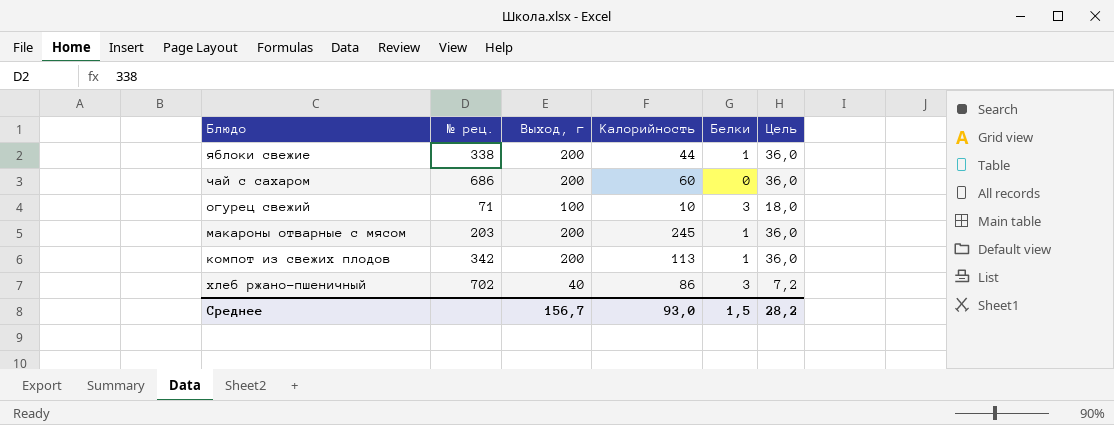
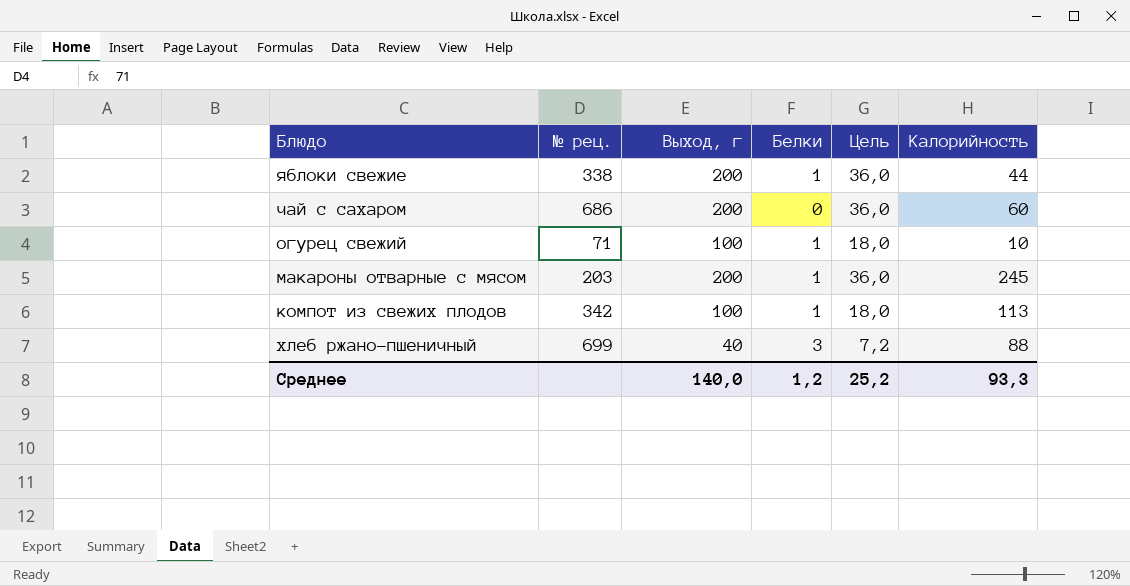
column Калорийность | position: 4 -> 6
огурец свежий | Белки: 3 -> 1
компот из свежих плодов | Выход, г: 200 -> 100
компот из свежих плодов | Цель: 36,0 -> 18,0
хлеб ржано-пшеничный | № рец.: 702 -> 699
хлеб ржано-пшеничный | Калорийность: 86 -> 88
Среднее | Выход, г: 156,7 -> 140,0
Среднее | Белки: 1,5 -> 1,2
Среднее | Цель: 28,2 -> 25,2
Среднее | Калорийность: 93,0 -> 93,3

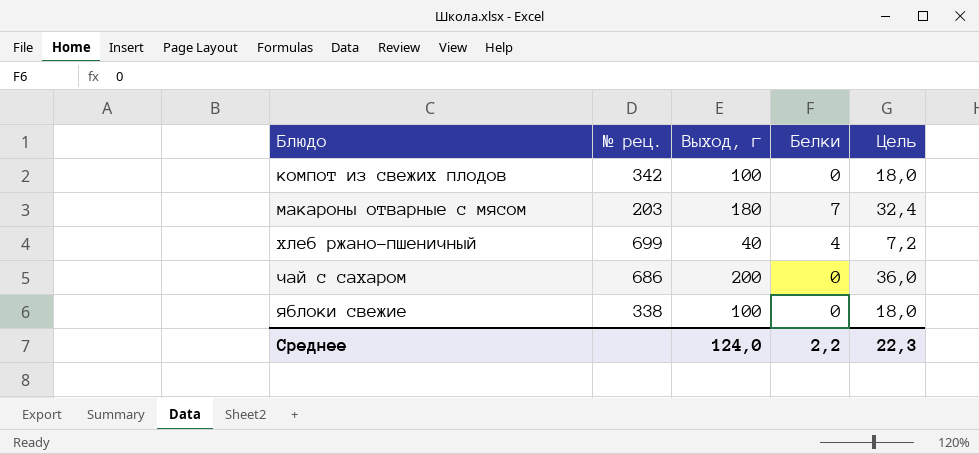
row order: none -> Блюдо ascending
column Калорийность | position: 6 -> none
row огурец свежий: 71 | 100 | 1 | 18,0 | 10 -> none
компот из свежих плодов | Белки: 1 -> 0
макароны отварные с мясом | Выход, г: 200 -> 180
макароны отварные с мясом | Белки: 1 -> 7
макароны отварные с мясом | Цель: 36,0 -> 32,4
хлеб ржано-пшеничный | Белки: 3 -> 4
яблоки свежие | Выход, г: 200 -> 100
яблоки свежие | Белки: 1 -> 0
яблоки свежие | Цель: 36,0 -> 18,0
Среднее | Выход, г: 140,0 -> 124,0
Среднее | Белки: 1,2 -> 2,2
Среднее | Цель: 25,2 -> 22,3

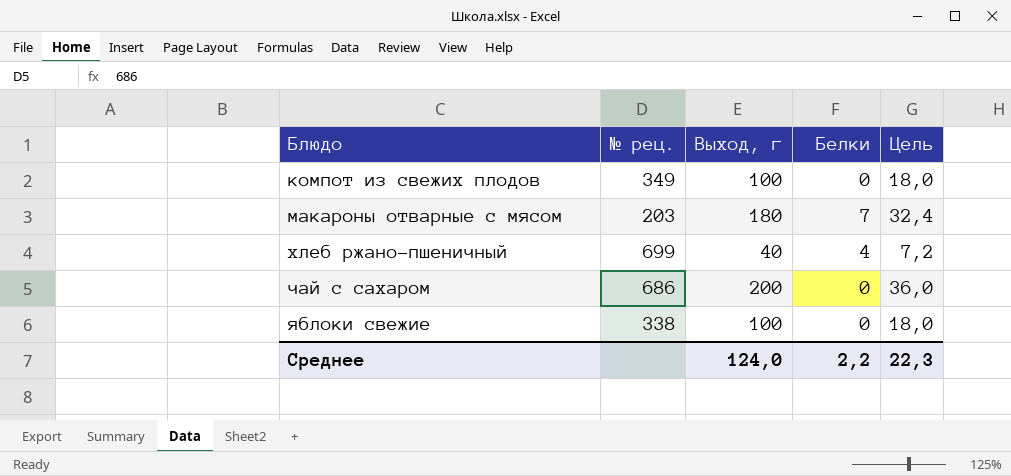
компот из свежих плодов | № рец.: 342 -> 349

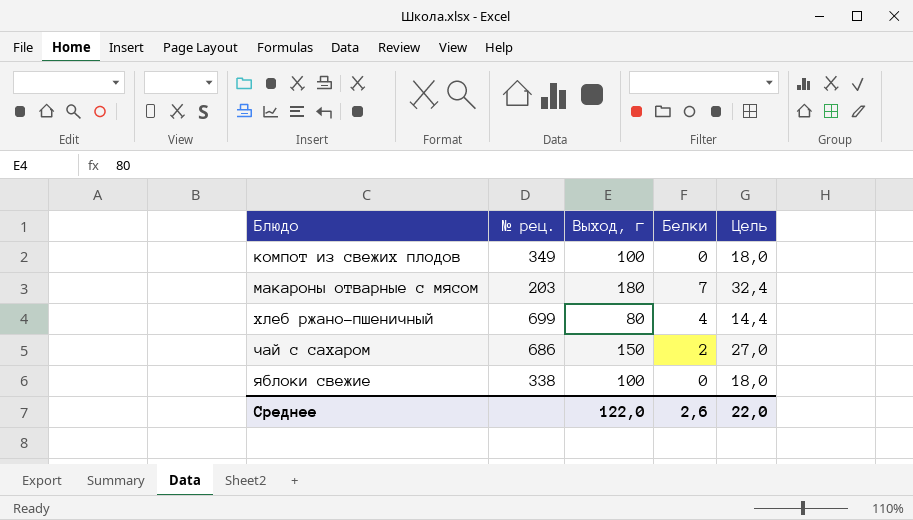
хлеб ржано-пшеничный | Выход, г: 40 -> 80
хлеб ржано-пшеничный | Цель: 7,2 -> 14,4
чай с сахаром | Выход, г: 200 -> 150
чай с сахаром | Белки: 0 -> 2
чай с сахаром | Цель: 36,0 -> 27,0
Среднее | Выход, г: 124,0 -> 122,0
Среднее | Белки: 2,2 -> 2,6
Среднее | Цель: 22,3 -> 22,0

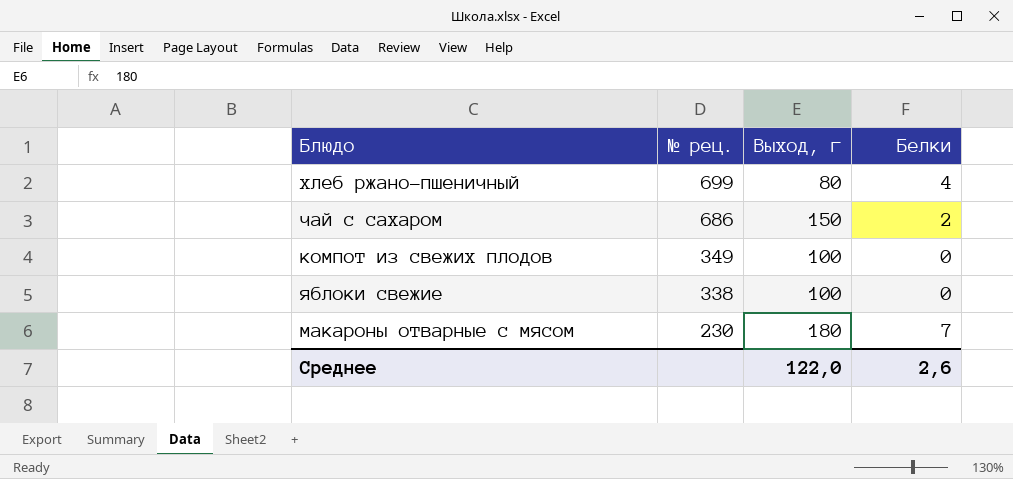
row order: Блюдо ascending -> № рец. descending
column Цель | formula: [Выход, г] * 0,18 -> none
макароны отварные с мясом | № рец.: 203 -> 230

